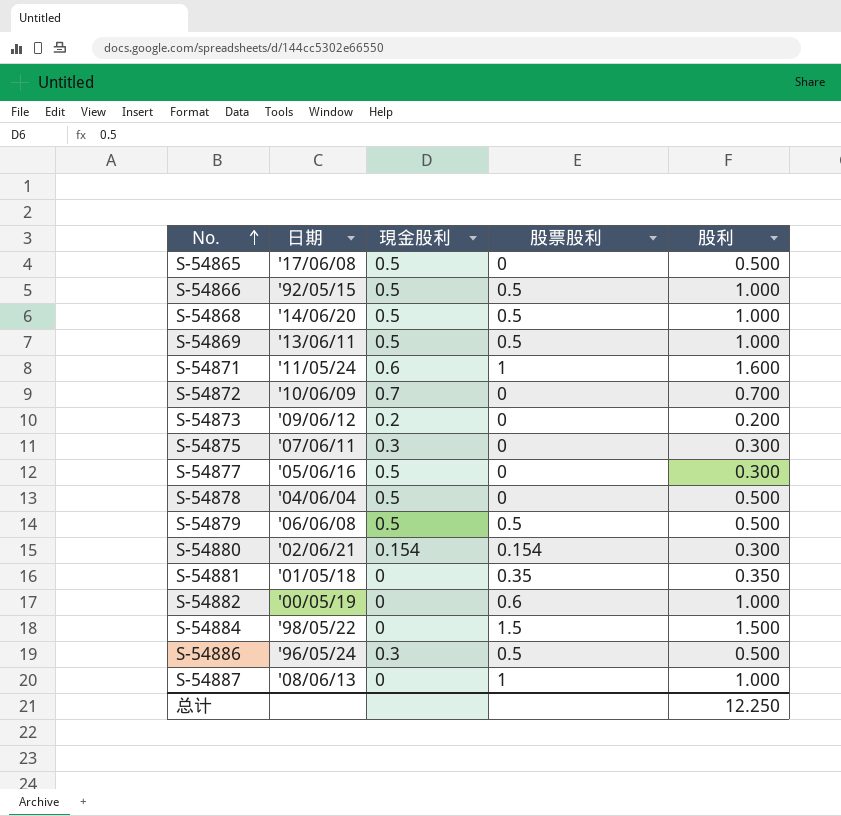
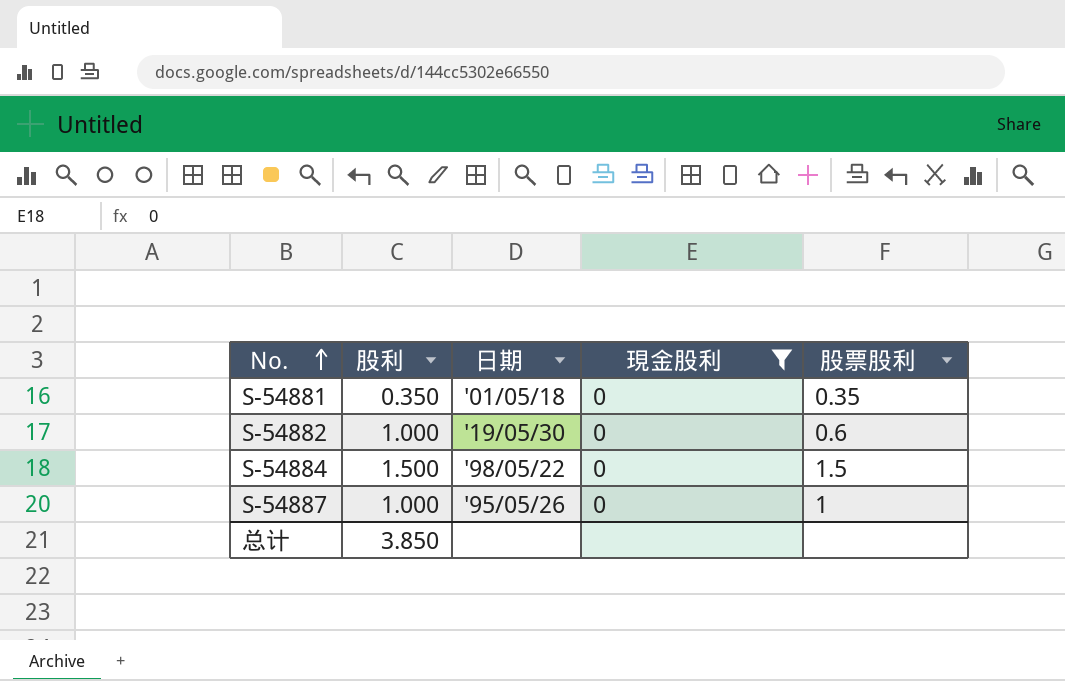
filter: none -> 現金股利 = 0
column 股利 | position: 5 -> 2
S-54882 | 日期: '00/05/19 -> '19/05/30
S-54887 | 日期: '08/06/13 -> '95/05/26
总计 | 股利: 12.250 -> 3.850

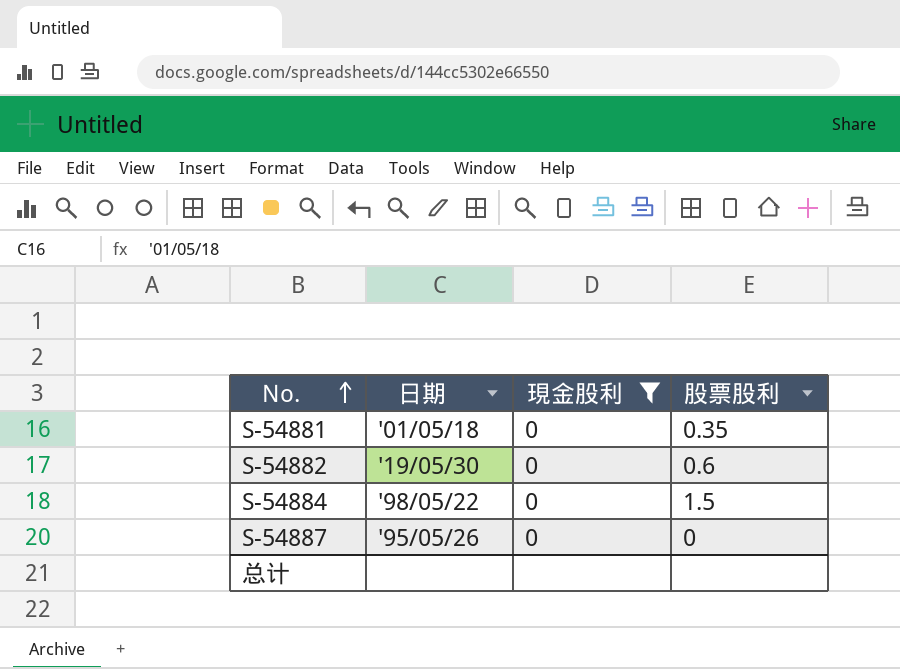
column 股利 | position: 2 -> none
S-54887 | 股票股利: 1 -> 0

